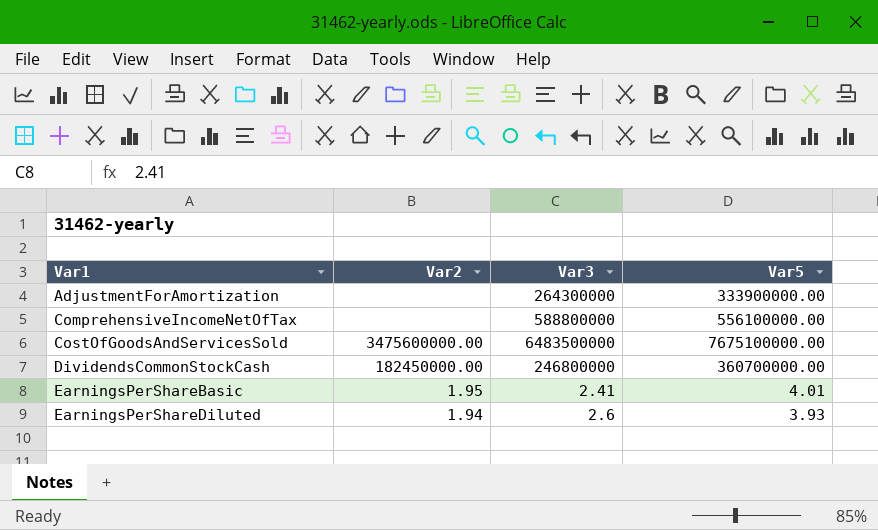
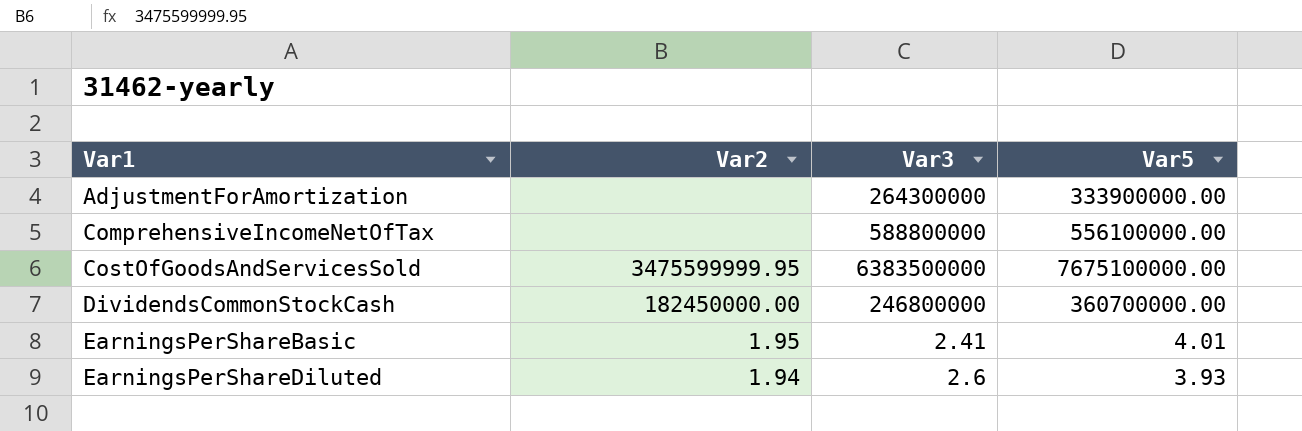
CostOfGoodsAndServicesSold | Var2: 3475600000.00 -> 3475599999.95
CostOfGoodsAndServicesSold | Var3: 6483500000 -> 6383500000

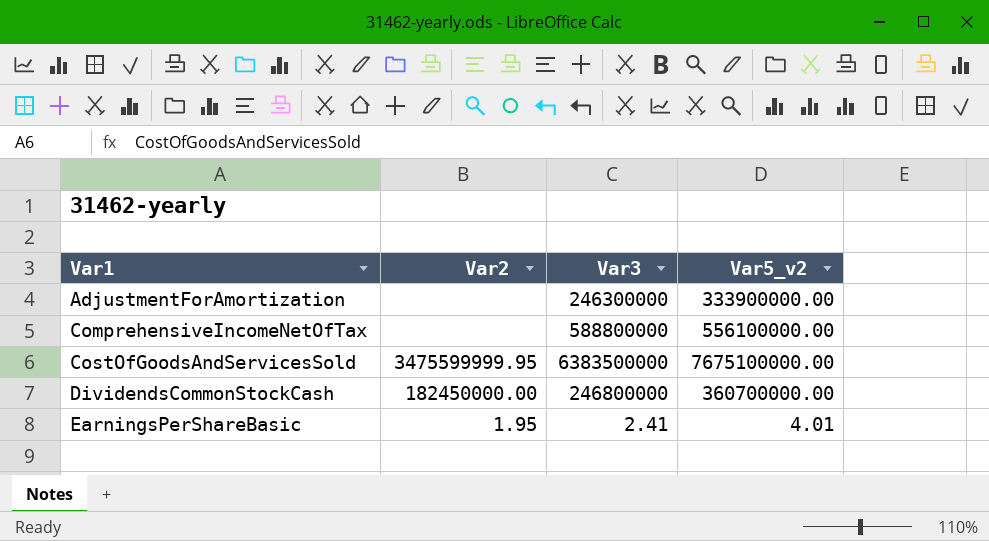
column name: Var5 -> Var5_v2
row EarningsPerShareDiluted: 1.94 | 2.6 | 3.93 -> none
AdjustmentForAmortization | Var3: 264300000 -> 246300000

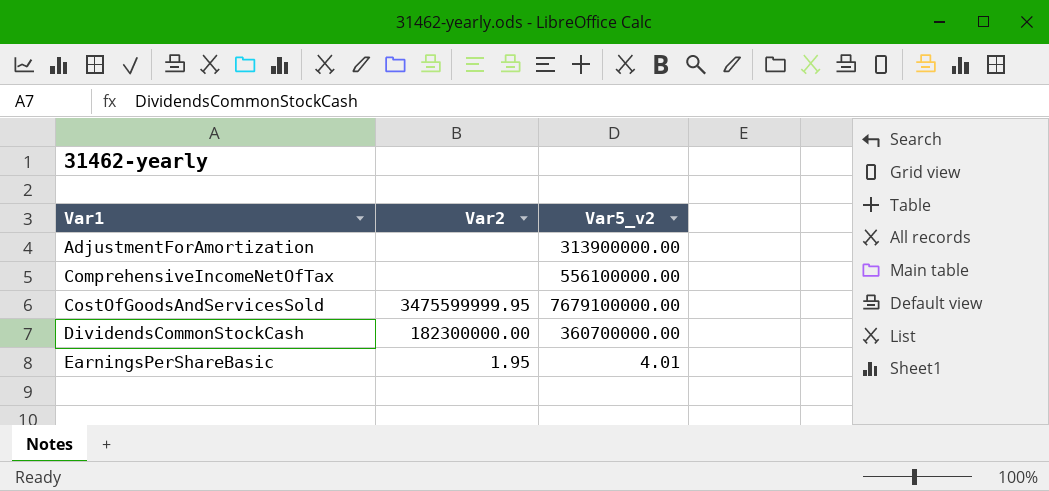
column Var3 | position: 3 -> none
AdjustmentForAmortization | Var5_v2: 333900000.00 -> 313900000.00
CostOfGoodsAndServicesSold | Var5_v2: 7675100000.00 -> 7679100000.00
DividendsCommonStockCash | Var2: 182450000.00 -> 182300000.00

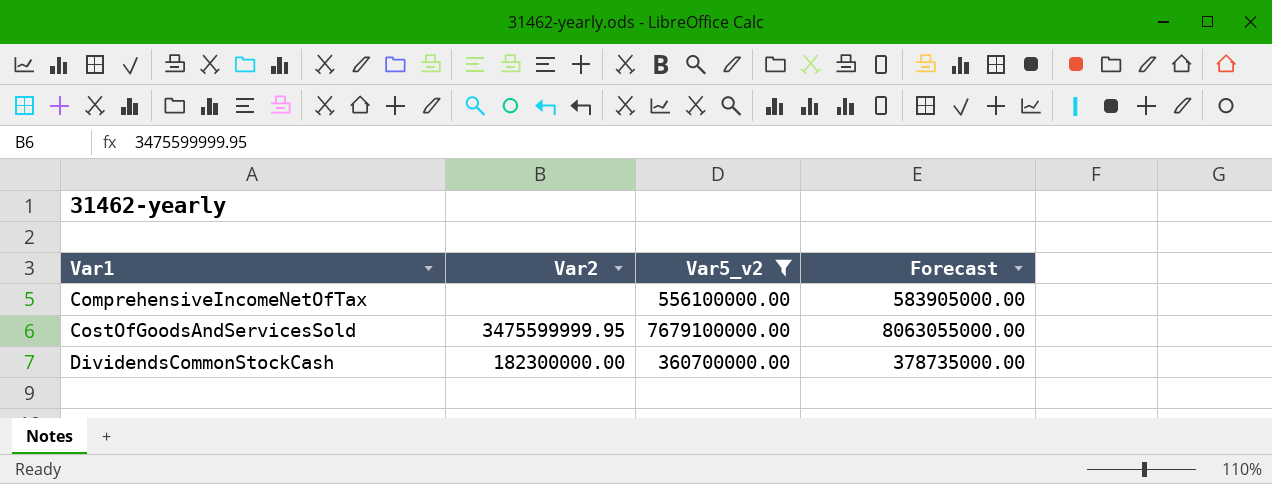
filter: none -> Var5_v2 >= 360700000.00
column Forecast | formula: none -> [Var5_v2] * 1.05

